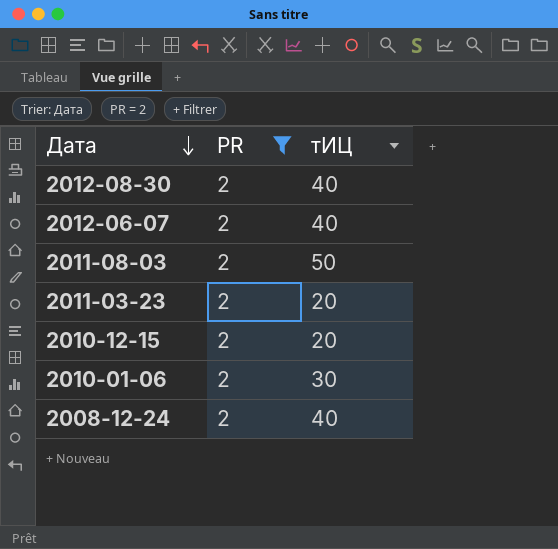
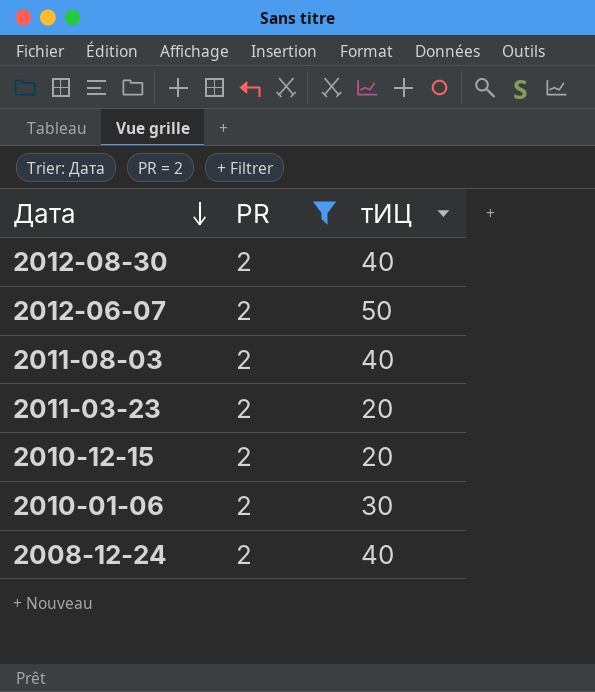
2012-06-07 | тИЦ: 40 -> 50
2011-08-03 | тИЦ: 50 -> 40

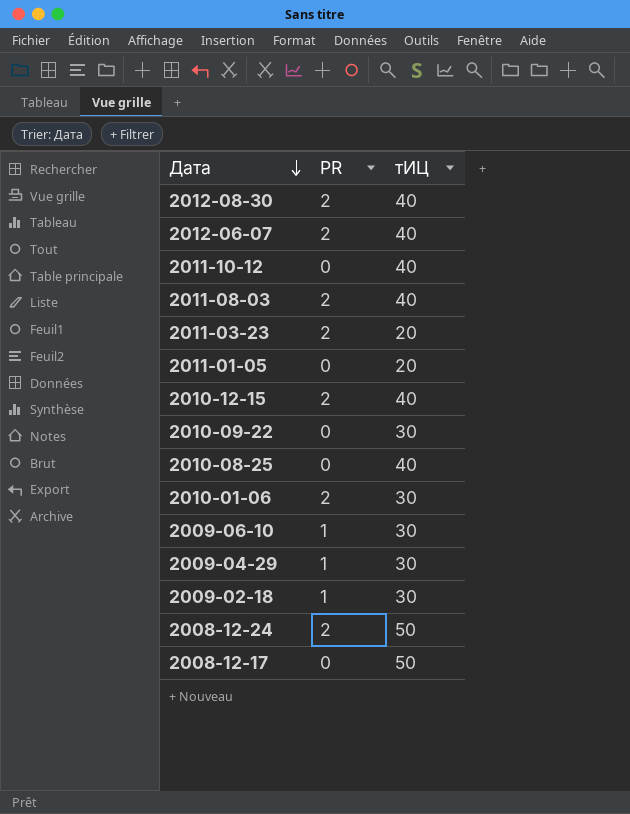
filter: PR = 2 -> none
2012-06-07 | тИЦ: 50 -> 40
2010-12-15 | тИЦ: 20 -> 40
2008-12-24 | тИЦ: 40 -> 50

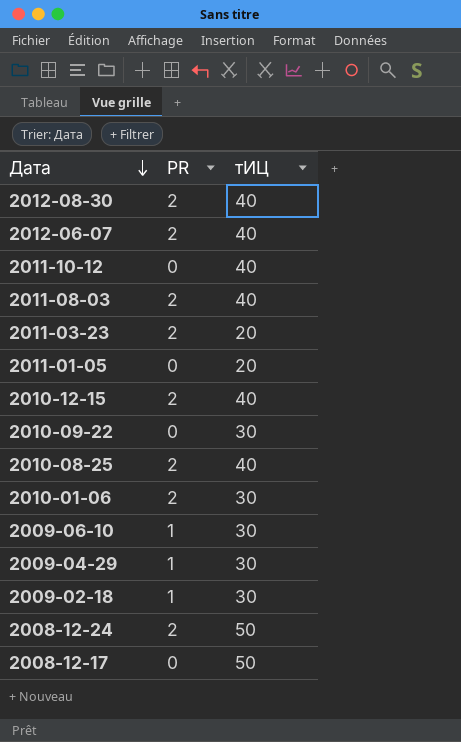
2010-08-25 | PR: 0 -> 2

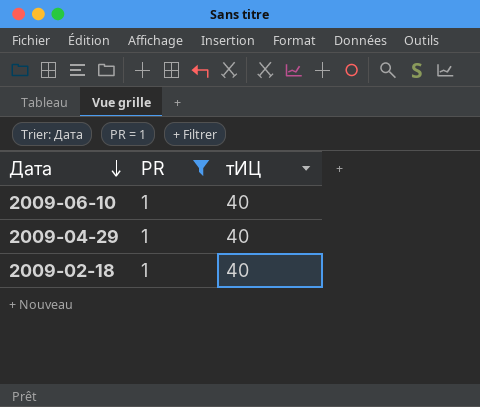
filter: none -> PR = 1
2009-06-10 | тИЦ: 30 -> 40
2009-04-29 | тИЦ: 30 -> 40
2009-02-18 | тИЦ: 30 -> 40

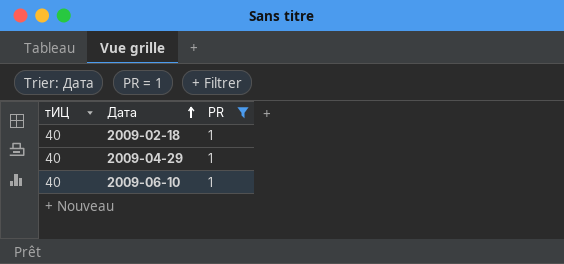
row order: Дата descending -> Дата ascending
column тИЦ | position: 3 -> 1

